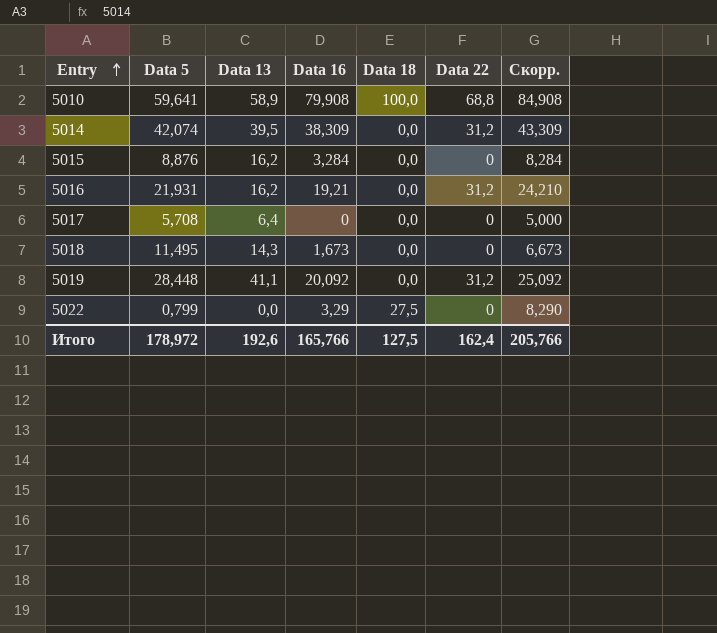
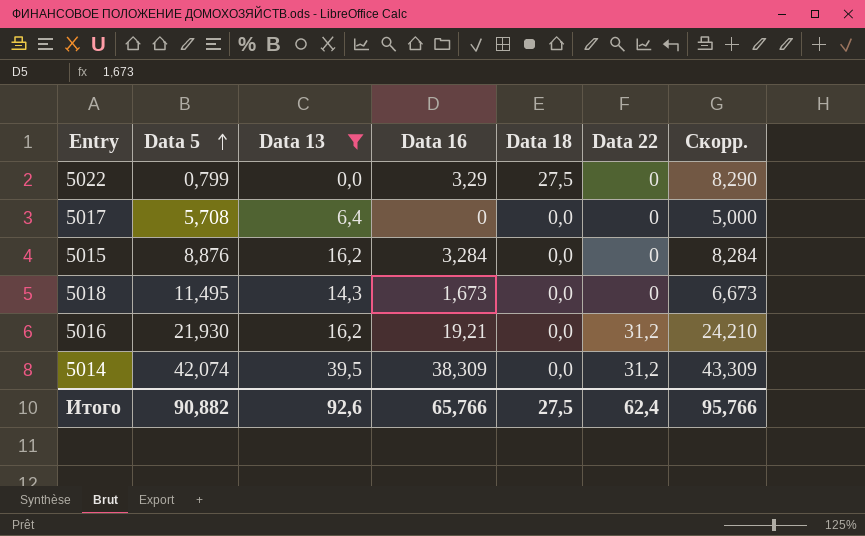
filter: none -> Data 13 <= 39,5
row order: Entry ascending -> Data 5 ascending
5016 | Data 5: 21,931 -> 21,930
Итого | Data 5: 178,972 -> 90,882
Итого | Data 13: 192,6 -> 92,6
Итого | Data 16: 165,766 -> 65,766
Итого | Data 18: 127,5 -> 27,5
Итого | Data 22: 162,4 -> 62,4
Итого | Скорр.: 205,766 -> 95,766

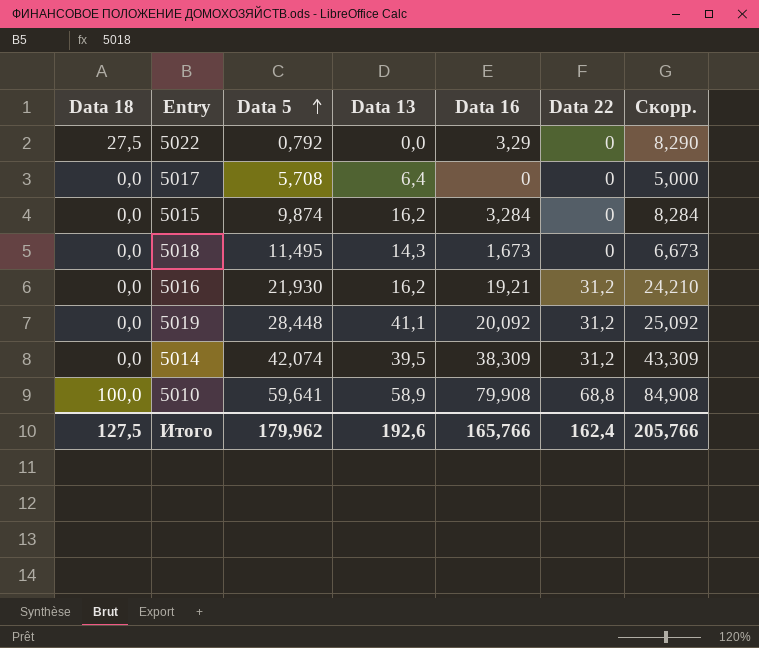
filter: Data 13 <= 39,5 -> none
column Data 18 | position: 5 -> 1
5022 | Data 5: 0,799 -> 0,792
5015 | Data 5: 8,876 -> 9,874
Итого | Data 18: 27,5 -> 127,5
Итого | Data 5: 90,882 -> 179,962
Итого | Data 13: 92,6 -> 192,6
Итого | Data 16: 65,766 -> 165,766
Итого | Data 22: 62,4 -> 162,4
Итого | Скорр.: 95,766 -> 205,766

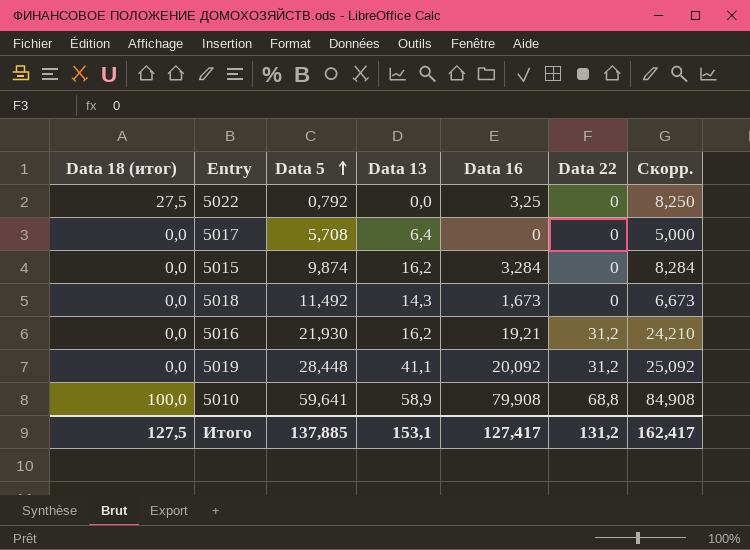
column name: Data 18 -> Data 18 (итог)
row 5014: 0,0 | 42,074 | 39,5 | 38,309 | 31,2 | 43,309 -> none
5022 | Data 16: 3,29 -> 3,25
5022 | Скорр.: 8,290 -> 8,250
5018 | Data 5: 11,495 -> 11,492
Итого | Data 5: 179,962 -> 137,885
Итого | Data 13: 192,6 -> 153,1
Итого | Data 16: 165,766 -> 127,417
Итого | Data 22: 162,4 -> 131,2
Итого | Скорр.: 205,766 -> 162,417

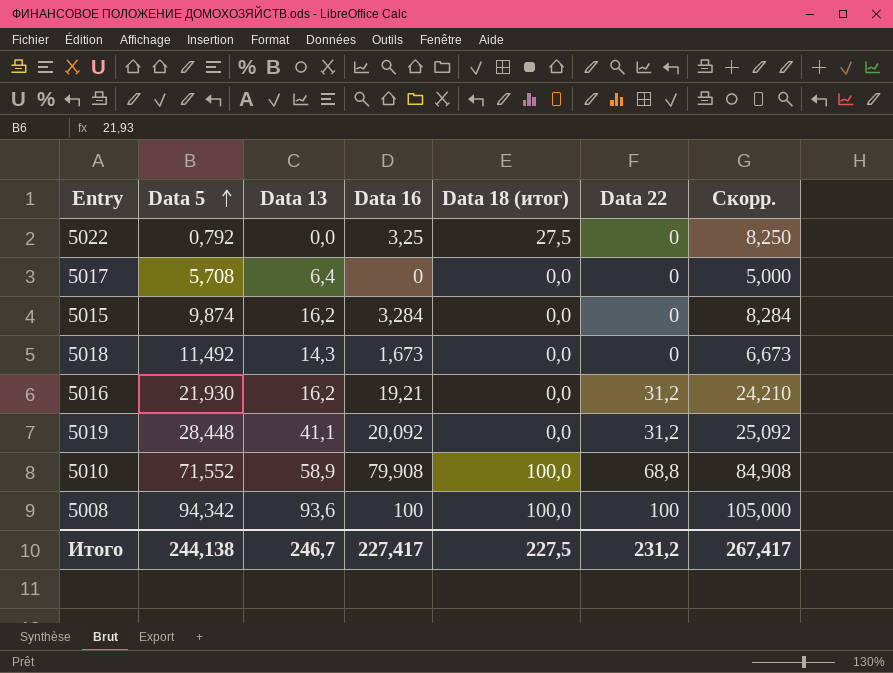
column Data 18 (итог) | position: 1 -> 5
5010 | Data 5: 59,641 -> 71,552
row 5008: none -> 94,342 | 93,6 | 100 | 100,0 | 100 | 105,000
Итого | Data 5: 137,885 -> 244,138
Итого | Data 13: 153,1 -> 246,7
Итого | Data 16: 127,417 -> 227,417
Итого | Data 18 (итог): 127,5 -> 227,5
Итого | Data 22: 131,2 -> 231,2
Итого | Скорр.: 162,417 -> 267,417

